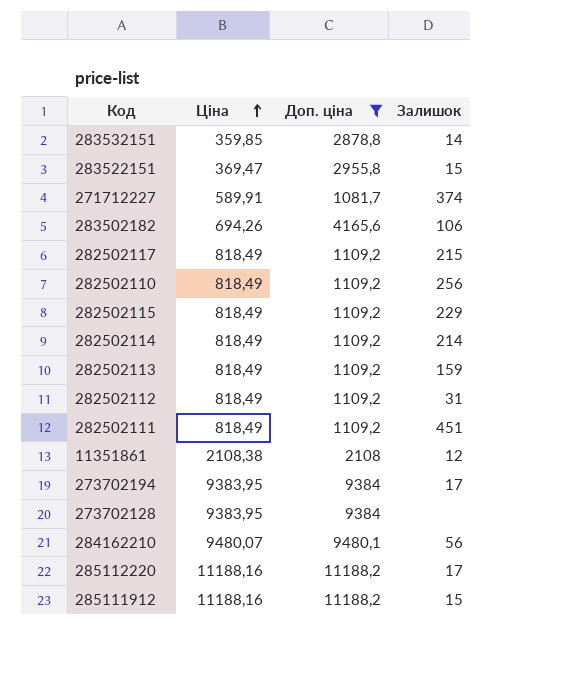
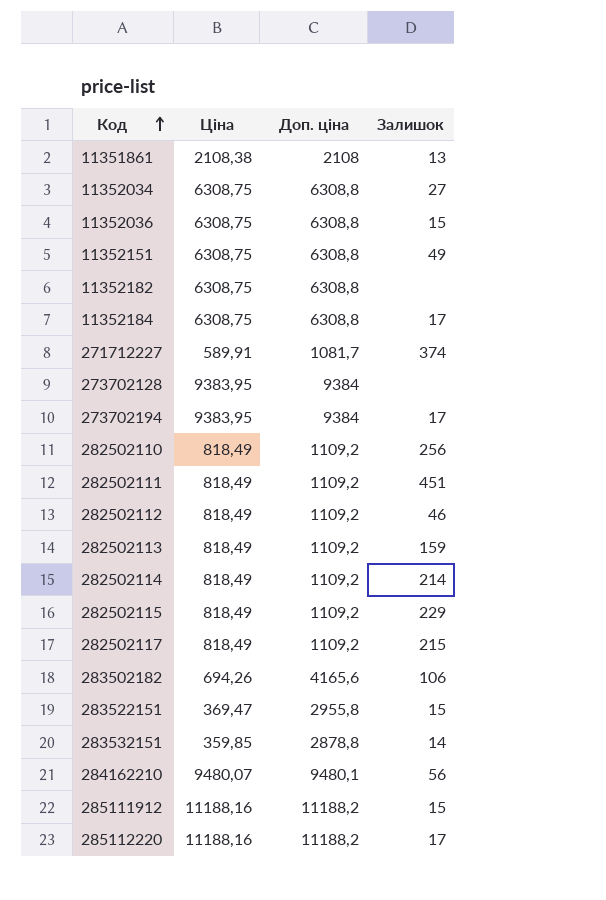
filter: Доп. ціна != 6308,8 -> none
row order: Ціна ascending -> Код ascending
11351861 | Залишок: 12 -> 13
282502112 | Залишок: 31 -> 46

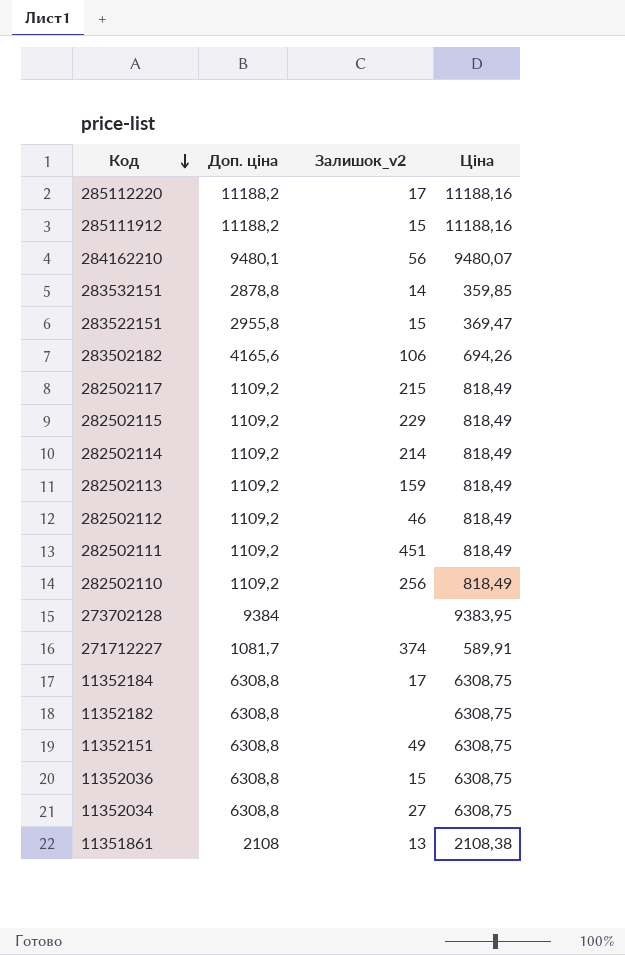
row order: Код ascending -> Код descending
column name: Залишок -> Залишок_v2
column Ціна | position: 2 -> 4
row 273702194: 9383,95 | 9384 | 17 -> none

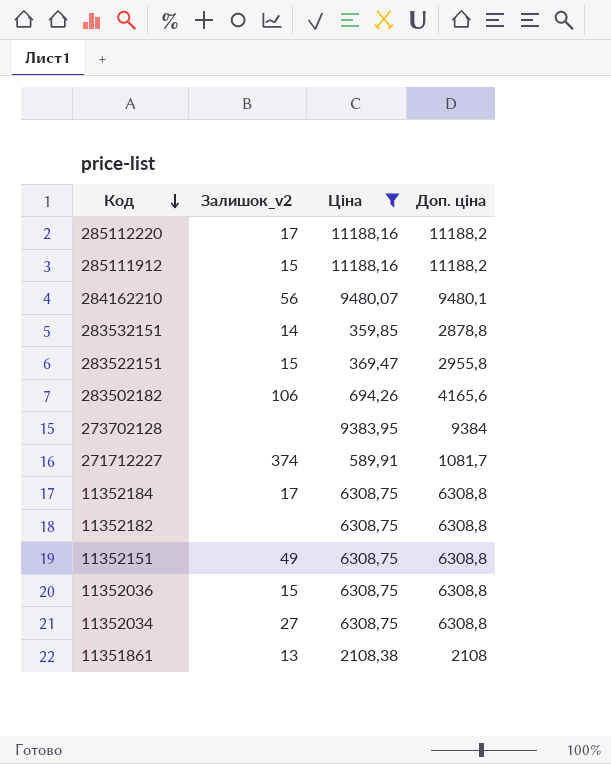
filter: none -> Ціна != 818,49
column Доп. ціна | position: 2 -> 4

